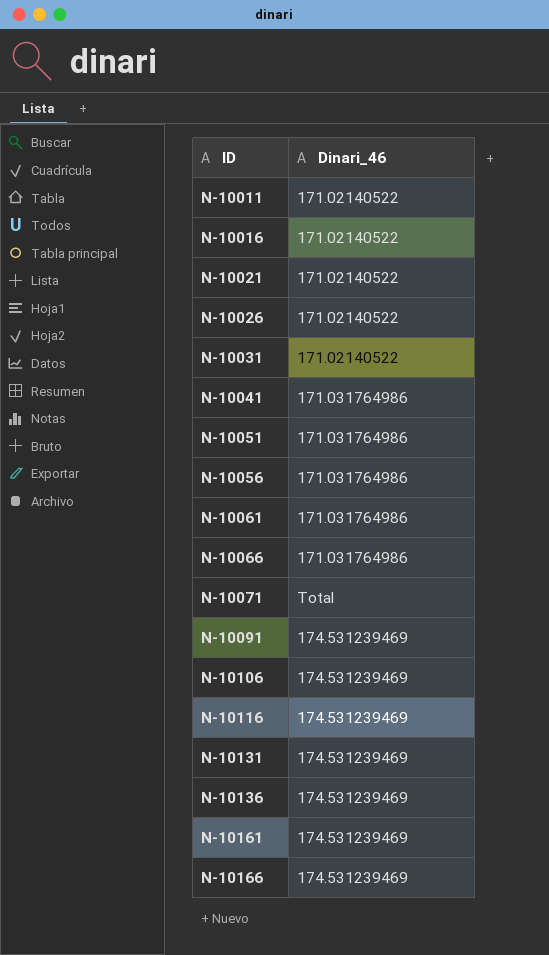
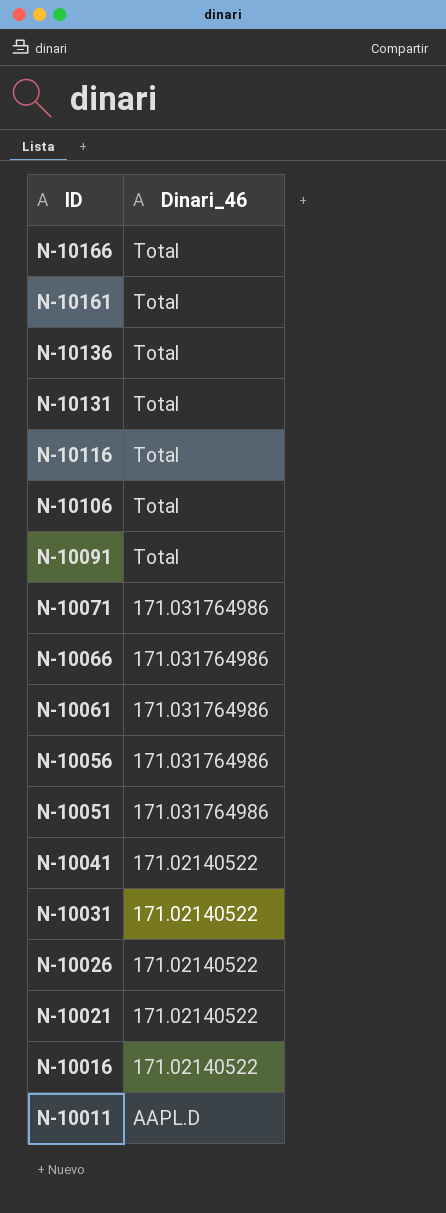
row order: ID ascending -> ID descending
N-10166 | Dinari_46: 174.531239469 -> Total
N-10161 | Dinari_46: 174.531239469 -> Total
N-10136 | Dinari_46: 174.531239469 -> Total
N-10131 | Dinari_46: 174.531239469 -> Total
N-10116 | Dinari_46: 174.531239469 -> Total
N-10106 | Dinari_46: 174.531239469 -> Total
N-10091 | Dinari_46: 174.531239469 -> Total
N-10071 | Dinari_46: Total -> 171.031764986
N-10041 | Dinari_46: 171.031764986 -> 171.02140522
N-10011 | Dinari_46: 171.02140522 -> AAPL.D

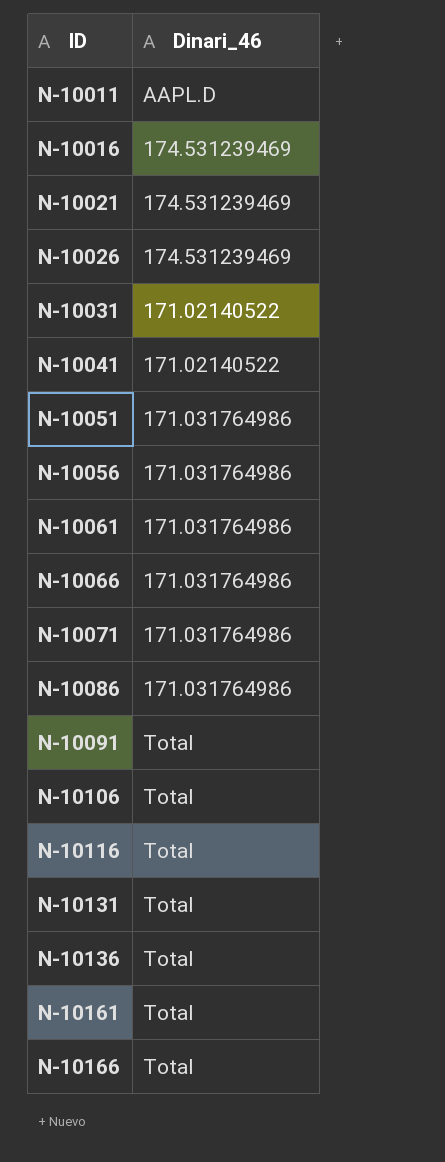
row order: ID descending -> ID ascending
N-10016 | Dinari_46: 171.02140522 -> 174.531239469
N-10021 | Dinari_46: 171.02140522 -> 174.531239469
N-10026 | Dinari_46: 171.02140522 -> 174.531239469
row N-10086: none -> 171.031764986

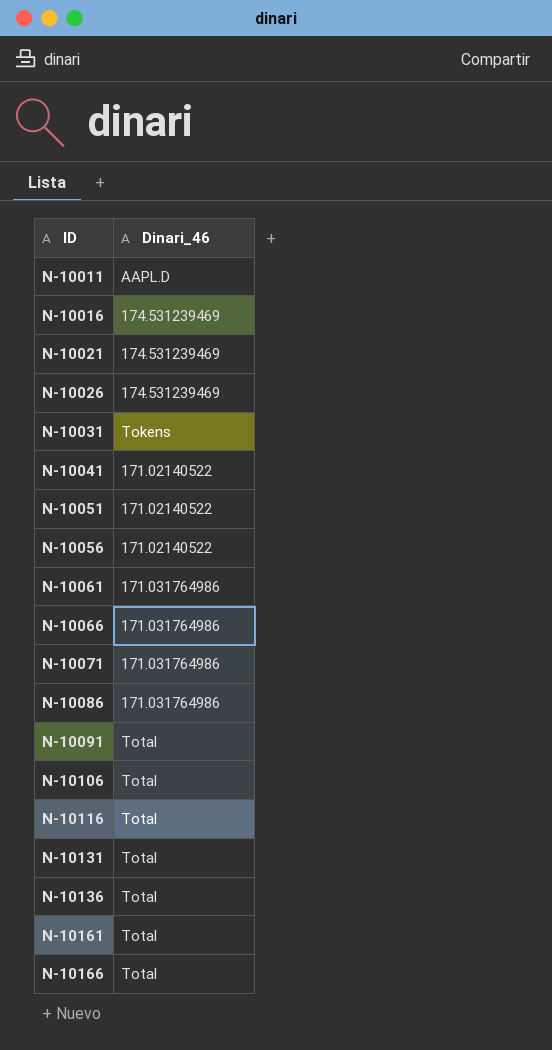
N-10031 | Dinari_46: 171.02140522 -> Tokens
N-10051 | Dinari_46: 171.031764986 -> 171.02140522
N-10056 | Dinari_46: 171.031764986 -> 171.02140522

